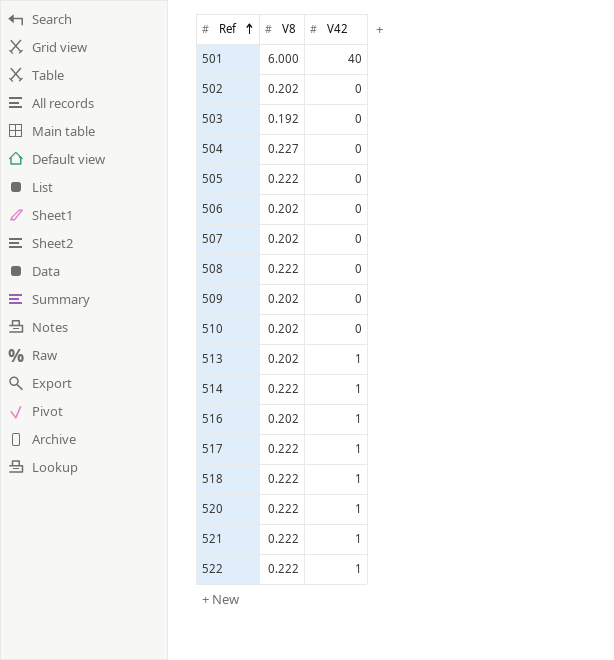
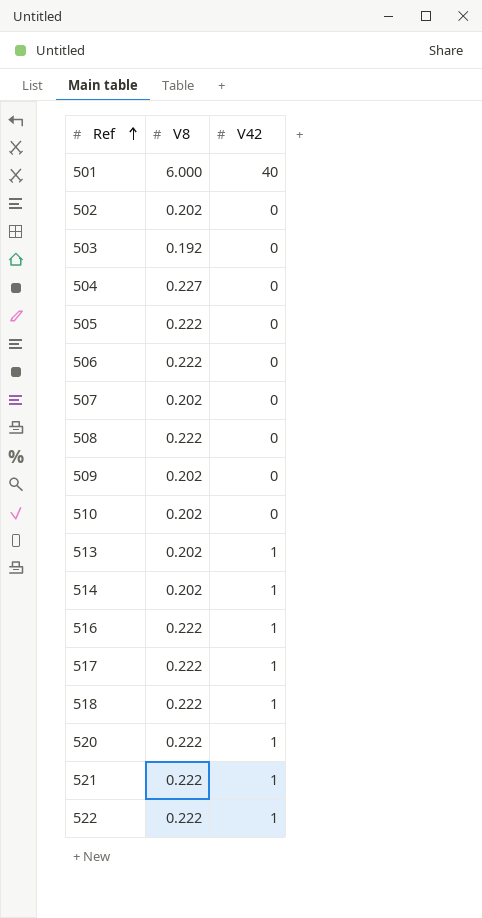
506 | V8: 0.202 -> 0.222
514 | V8: 0.222 -> 0.202
516 | V8: 0.202 -> 0.222

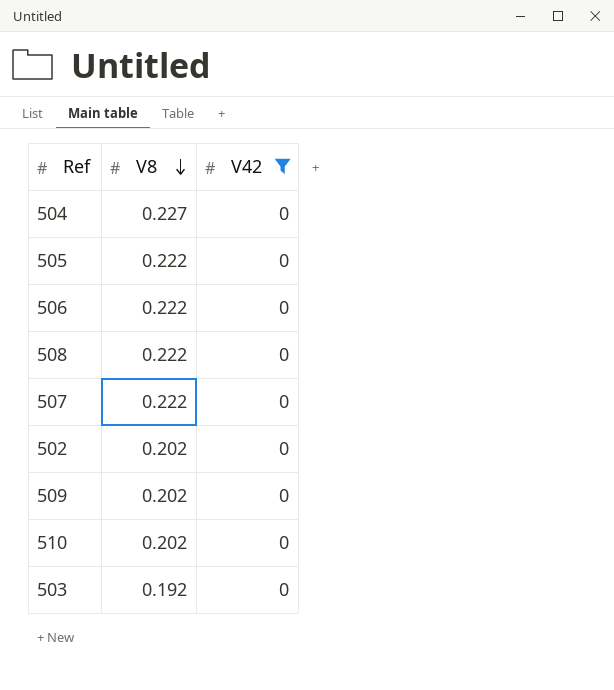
filter: none -> V42 = 0
row order: Ref ascending -> V8 descending
507 | V8: 0.202 -> 0.222

